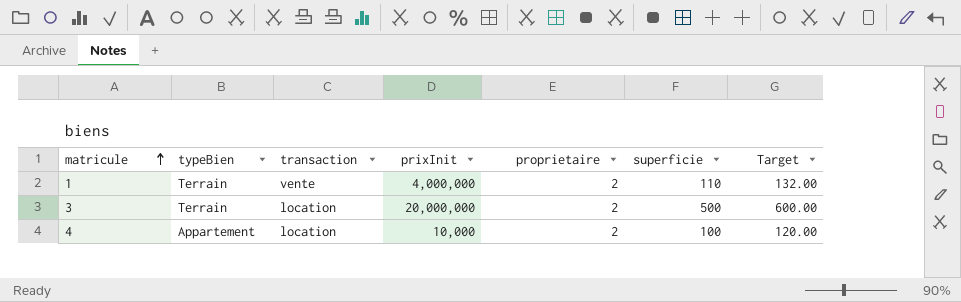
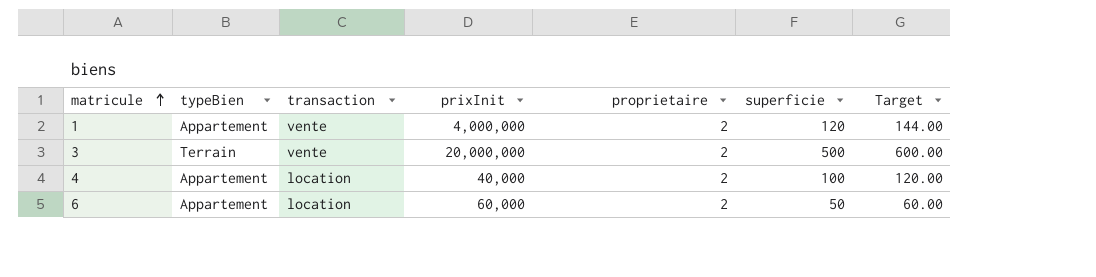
1 | typeBien: Terrain -> Appartement
1 | superficie: 110 -> 120
1 | Target: 132.00 -> 144.00
3 | transaction: location -> vente
4 | prixInit: 10,000 -> 40,000
row 6: none -> Appartement | location | 60,000 | 2 | 50 | 60.00

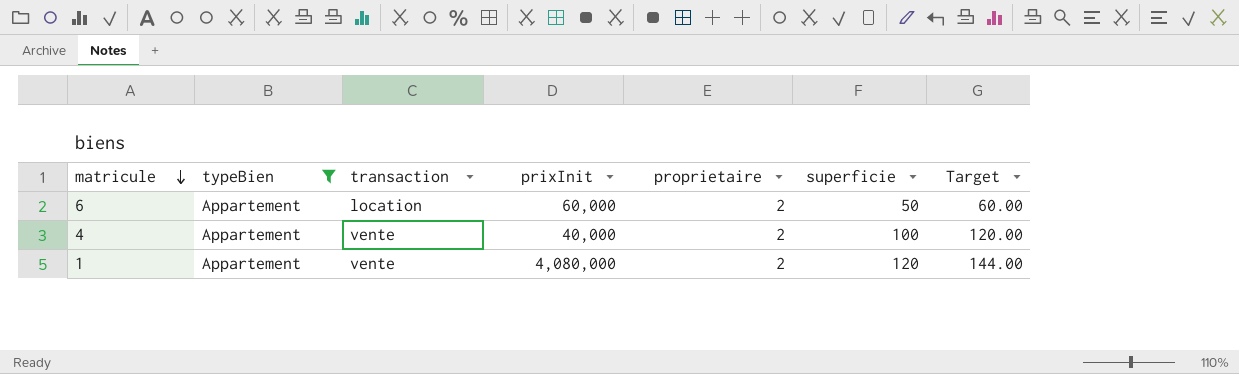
filter: none -> typeBien = Appartement
row order: matricule ascending -> matricule descending
4 | transaction: location -> vente
1 | prixInit: 4,000,000 -> 4,080,000

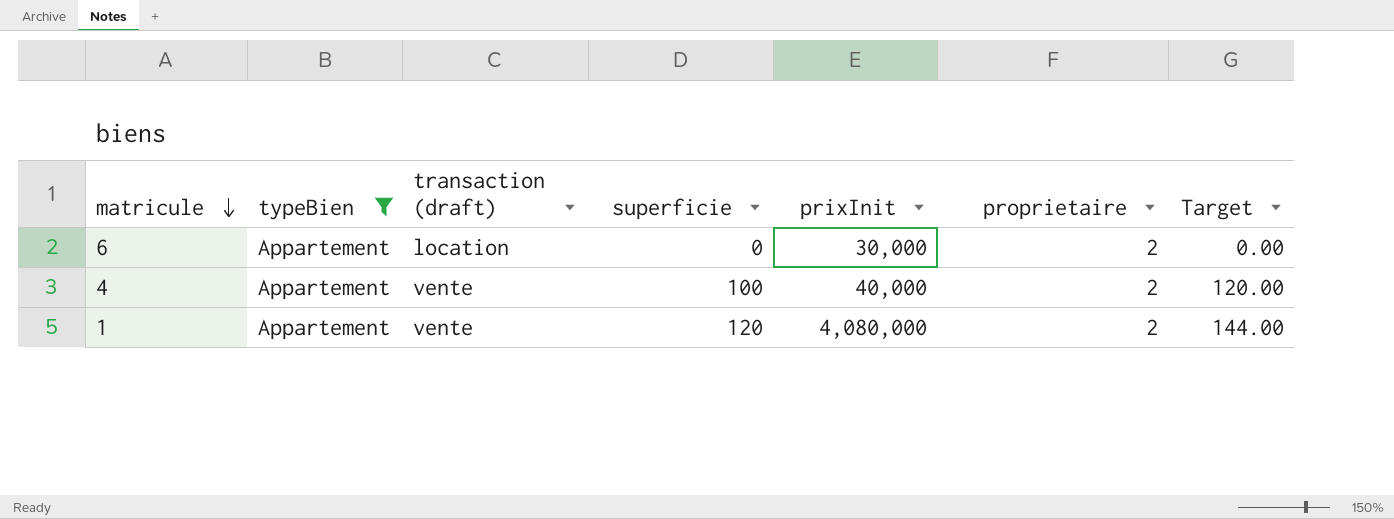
column name: transaction -> transaction (draft)
column superficie | position: 6 -> 4
6 | superficie: 50 -> 0
6 | prixInit: 60,000 -> 30,000
6 | Target: 60.00 -> 0.00

